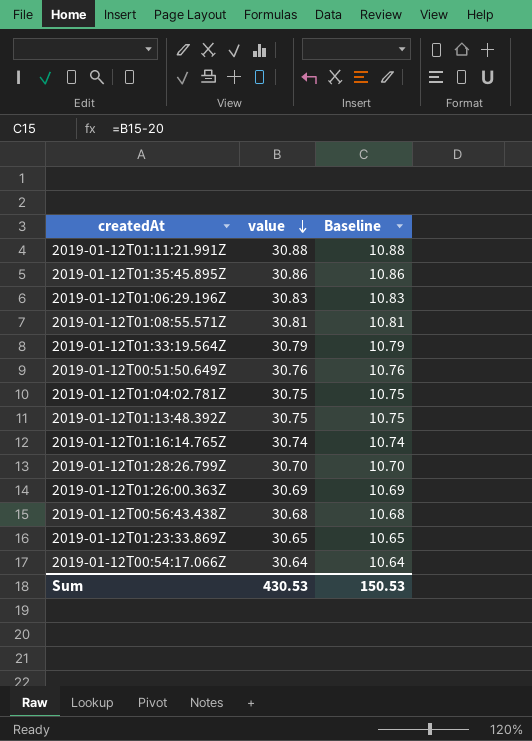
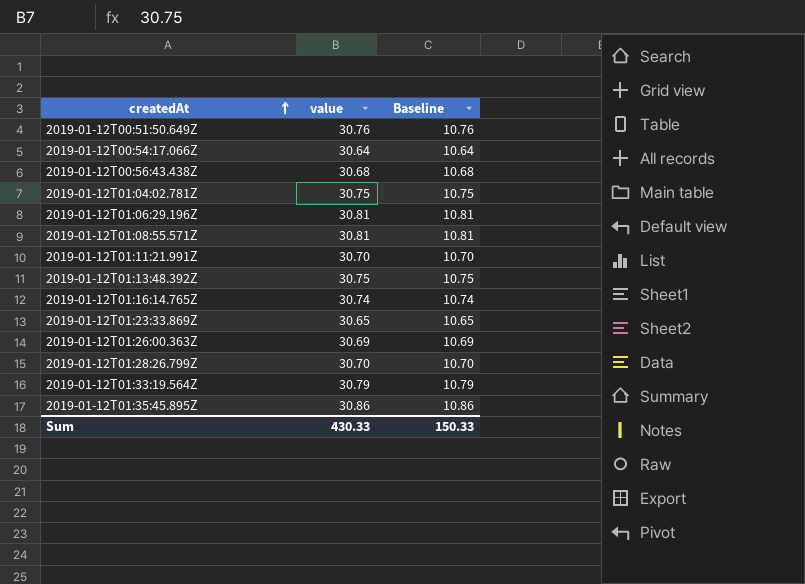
row order: value descending -> createdAt ascending
2019-01-12T01:06:29.196Z | value: 30.83 -> 30.81
2019-01-12T01:06:29.196Z | Baseline: 10.83 -> 10.81
2019-01-12T01:11:21.991Z | value: 30.88 -> 30.70
2019-01-12T01:11:21.991Z | Baseline: 10.88 -> 10.70
Sum | value: 430.53 -> 430.33
Sum | Baseline: 150.53 -> 150.33

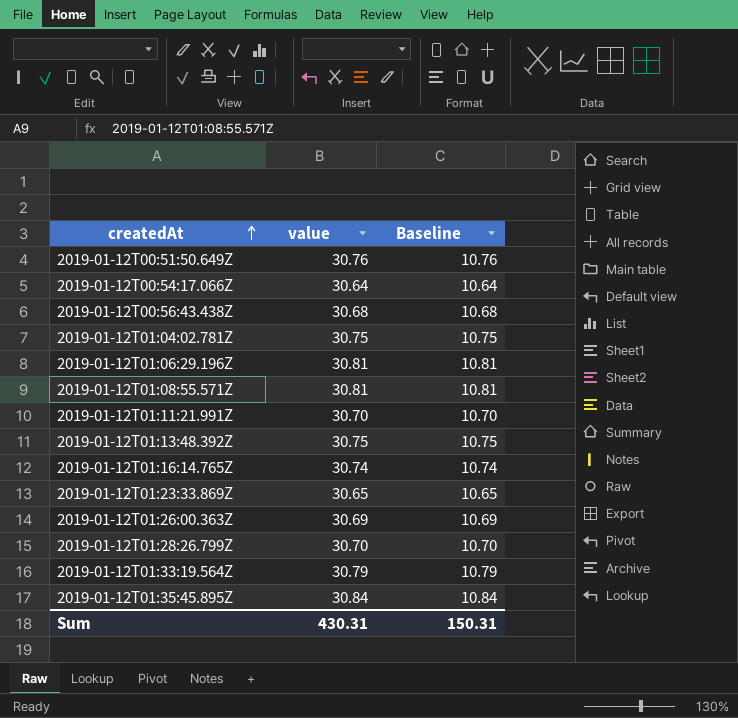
2019-01-12T01:35:45.895Z | value: 30.86 -> 30.84
2019-01-12T01:35:45.895Z | Baseline: 10.86 -> 10.84
Sum | value: 430.33 -> 430.31
Sum | Baseline: 150.33 -> 150.31

